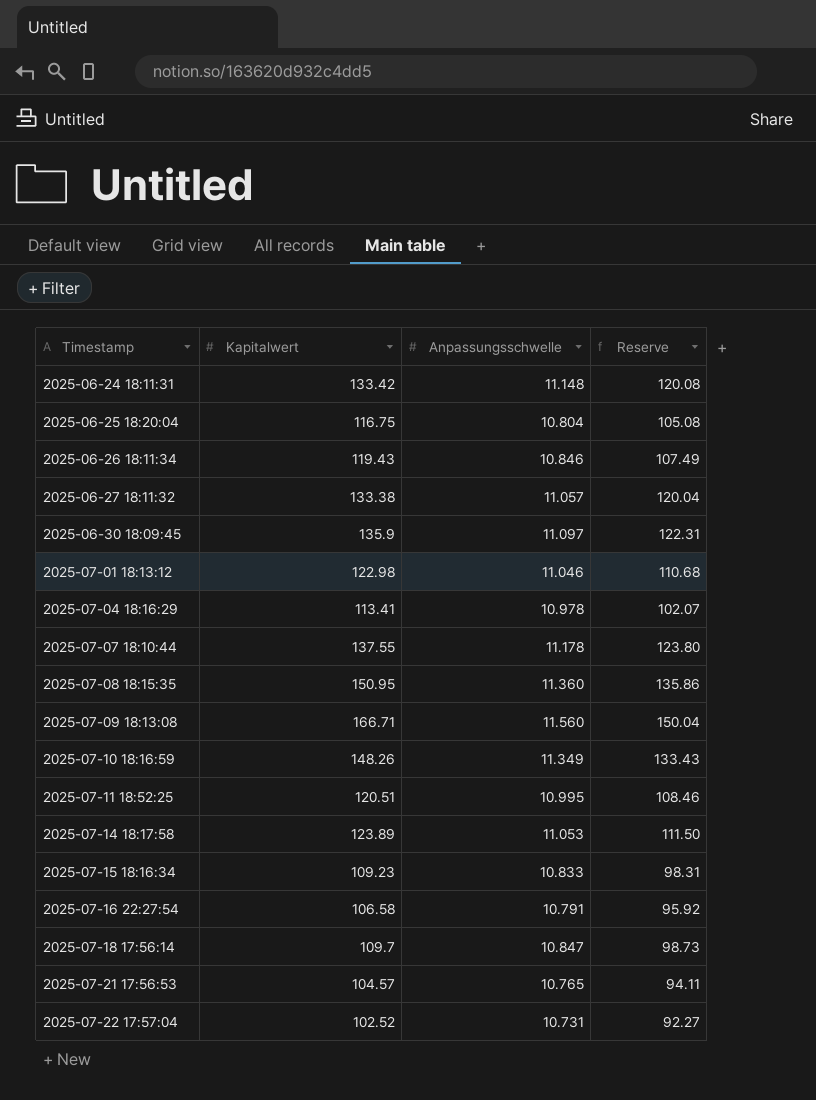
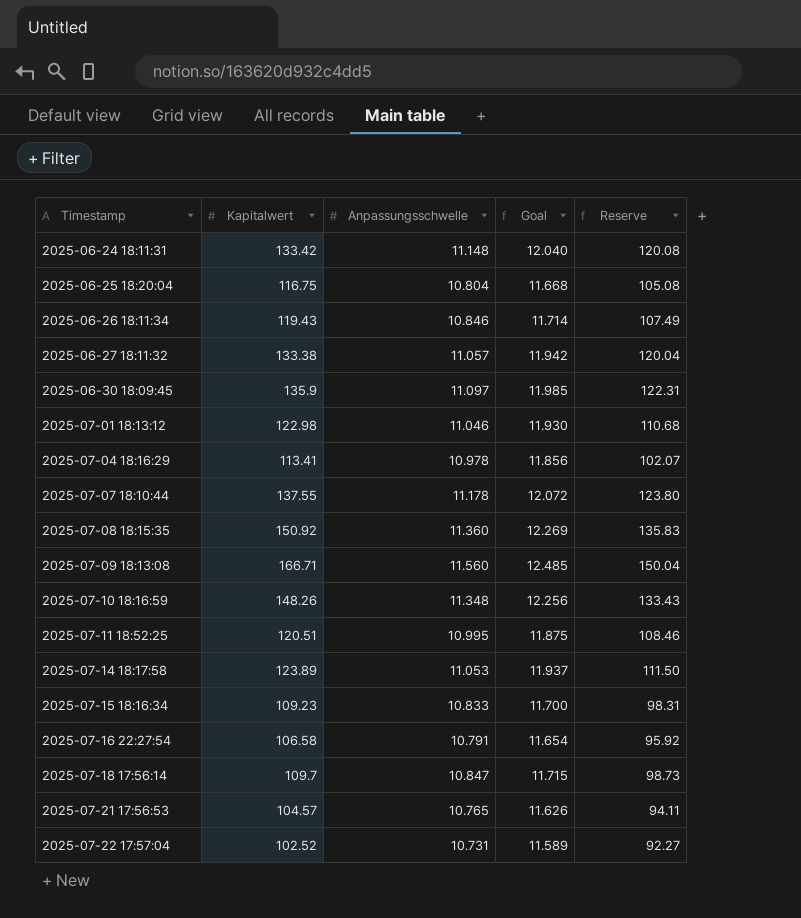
column Goal | formula: none -> [Anpassungsschwelle] * 1.08
2025-07-08 18:15:35 | Kapitalwert: 150.95 -> 150.92
2025-07-08 18:15:35 | Reserve: 135.86 -> 135.83
2025-07-10 18:16:59 | Anpassungsschwelle: 11.349 -> 11.348

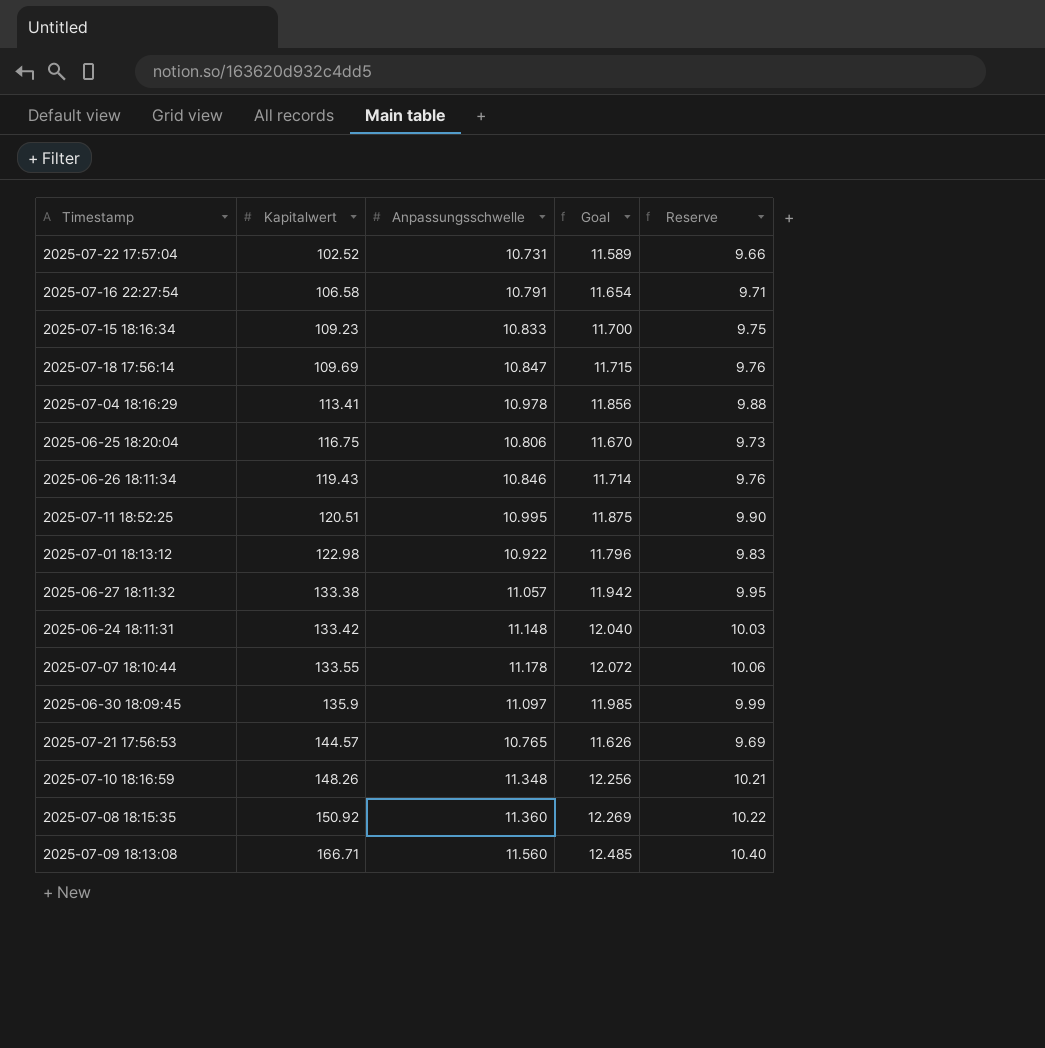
row order: Timestamp ascending -> Kapitalwert ascending
column Reserve | formula: [Kapitalwert] * 0.9 -> [Anpassungsschwelle] * 0.9
row 2025-07-14 18:17:58: 123.89 | 11.053 | 11.937 | 111.50 -> none
2025-07-18 17:56:14 | Kapitalwert: 109.7 -> 109.69
2025-06-25 18:20:04 | Anpassungsschwelle: 10.804 -> 10.806
2025-06-25 18:20:04 | Goal: 11.668 -> 11.670
2025-07-01 18:13:12 | Anpassungsschwelle: 11.046 -> 10.922
2025-07-01 18:13:12 | Goal: 11.930 -> 11.796
2025-07-07 18:10:44 | Kapitalwert: 137.55 -> 133.55
2025-07-21 17:56:53 | Kapitalwert: 104.57 -> 144.57

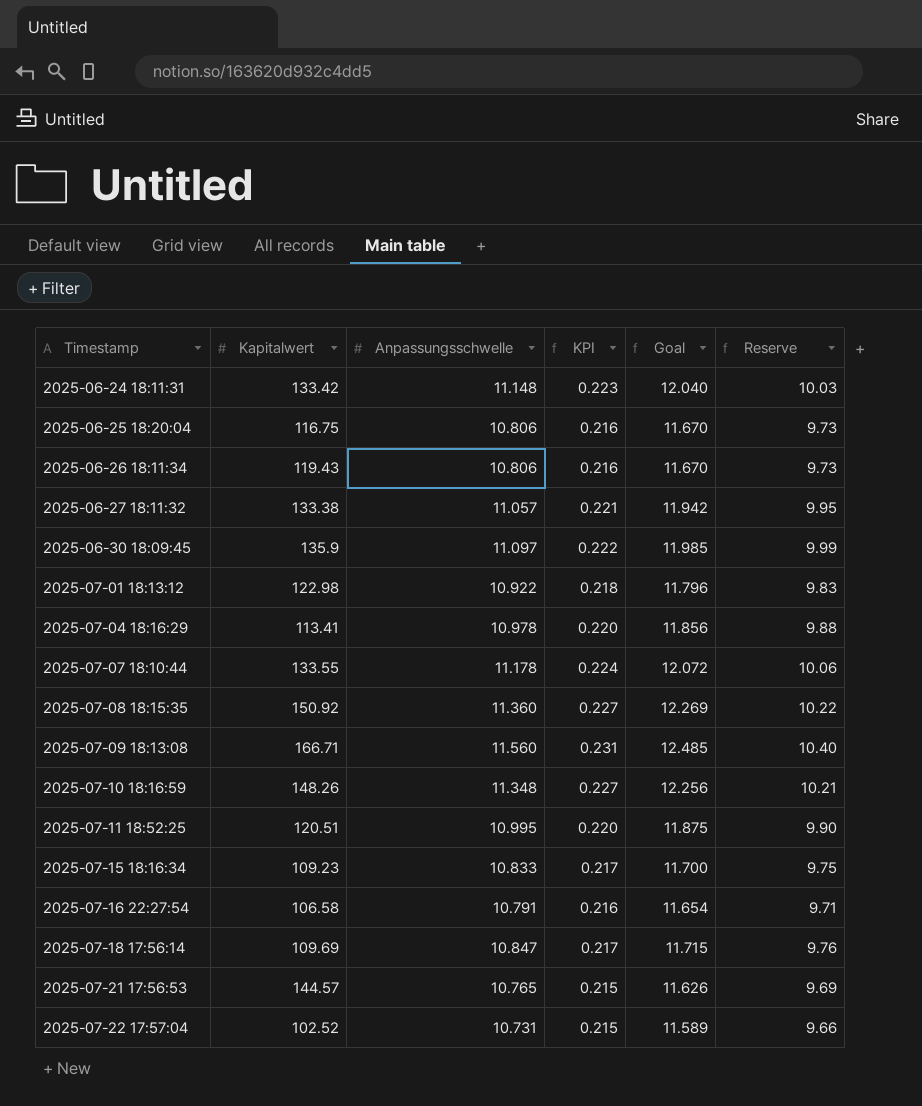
row order: Kapitalwert ascending -> Timestamp ascending
column KPI | formula: none -> [Anpassungsschwelle] * 0.02
2025-06-26 18:11:34 | Anpassungsschwelle: 10.846 -> 10.806
2025-06-26 18:11:34 | Goal: 11.714 -> 11.670
2025-06-26 18:11:34 | Reserve: 9.76 -> 9.73

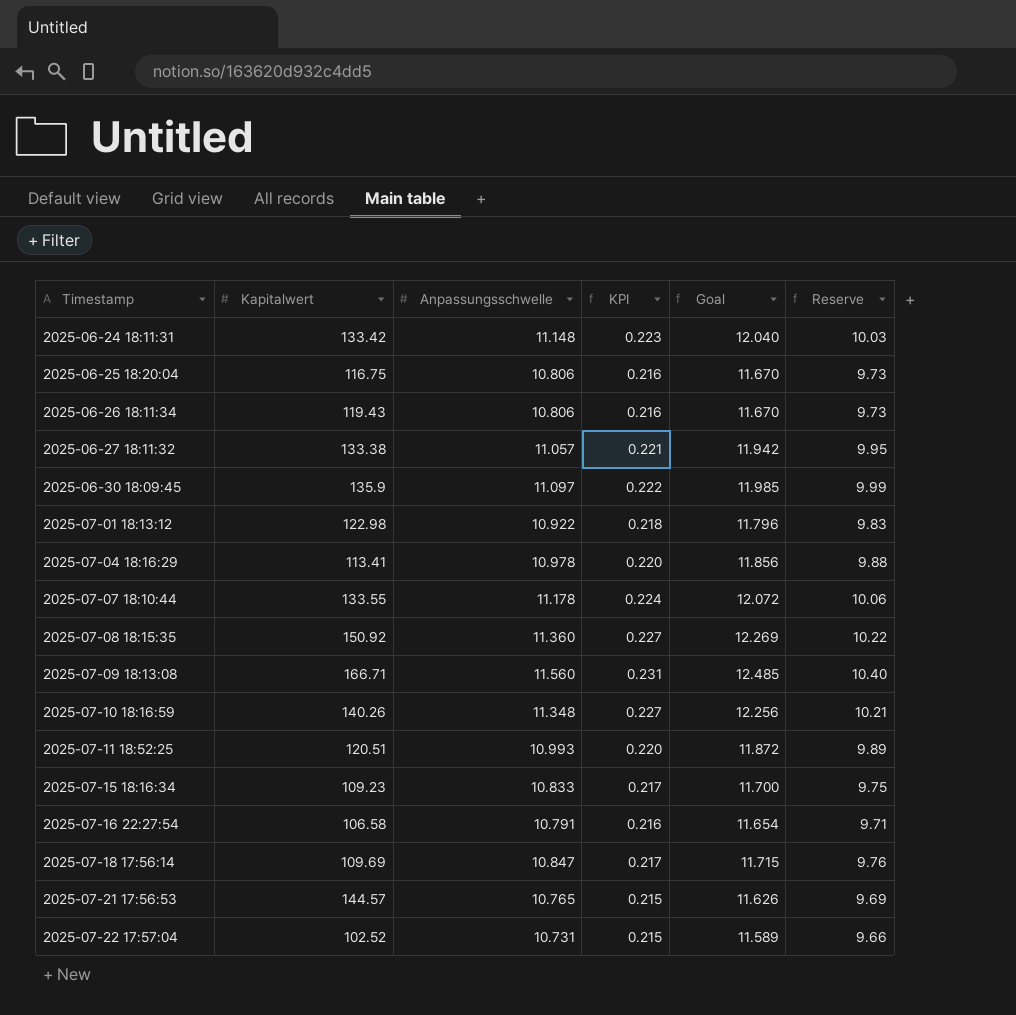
2025-07-10 18:16:59 | Kapitalwert: 148.26 -> 140.26
2025-07-11 18:52:25 | Anpassungsschwelle: 10.995 -> 10.993
2025-07-11 18:52:25 | Goal: 11.875 -> 11.872
2025-07-11 18:52:25 | Reserve: 9.90 -> 9.89

